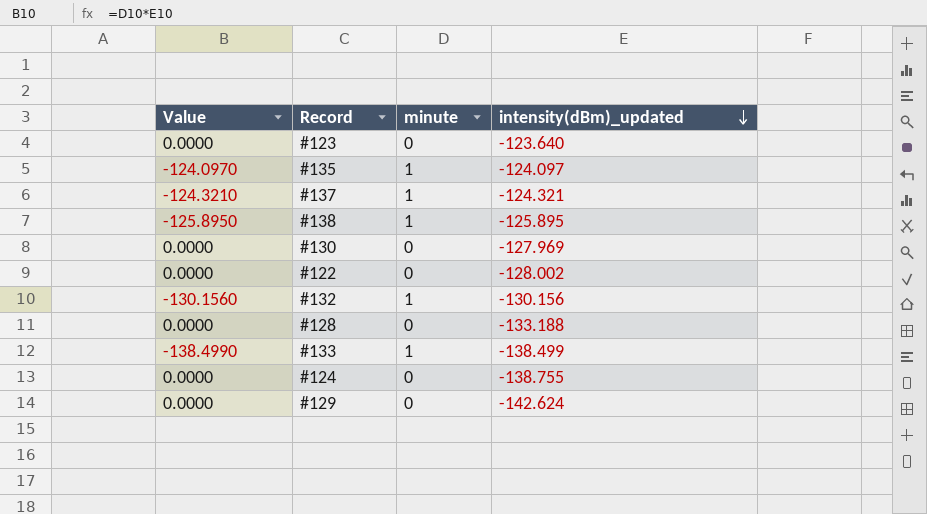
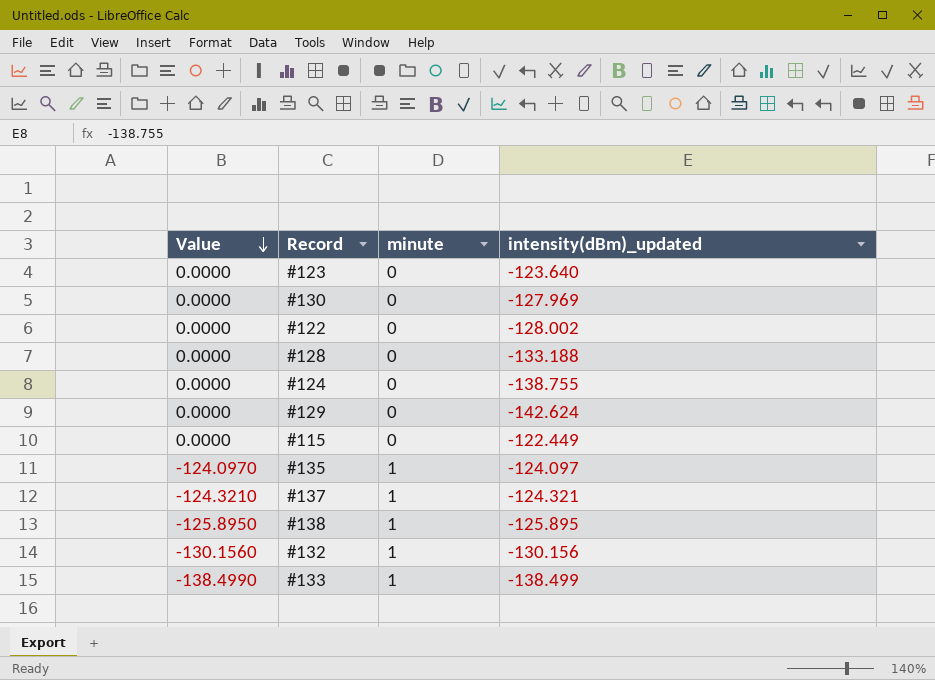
row order: intensity(dBm)_updated descending -> Value descending
row #115: none -> 0.0000 | 0 | -122.449

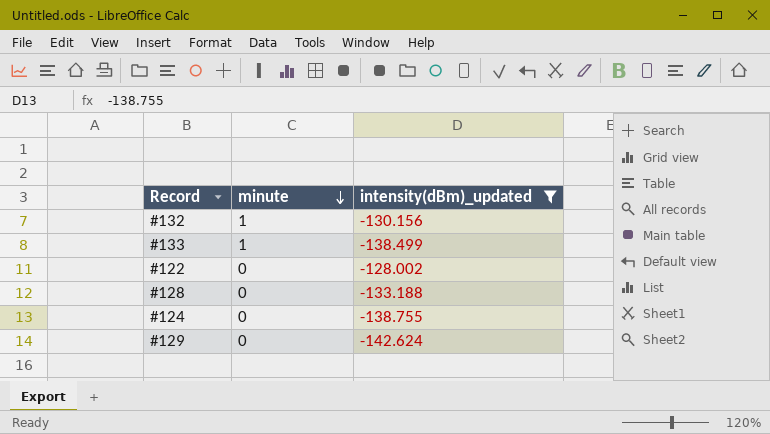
filter: none -> intensity(dBm)_updated <= -128.002
row order: Value descending -> minute descending
column Value | formula: [minute] * [intensity(dBm)_updated] -> none

